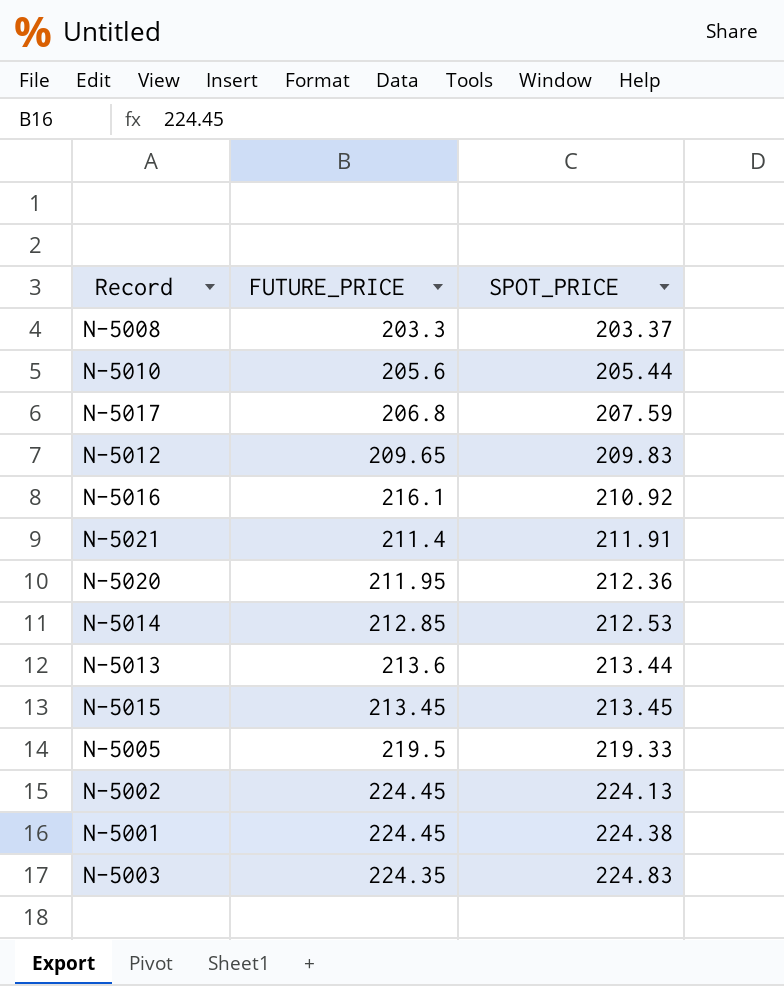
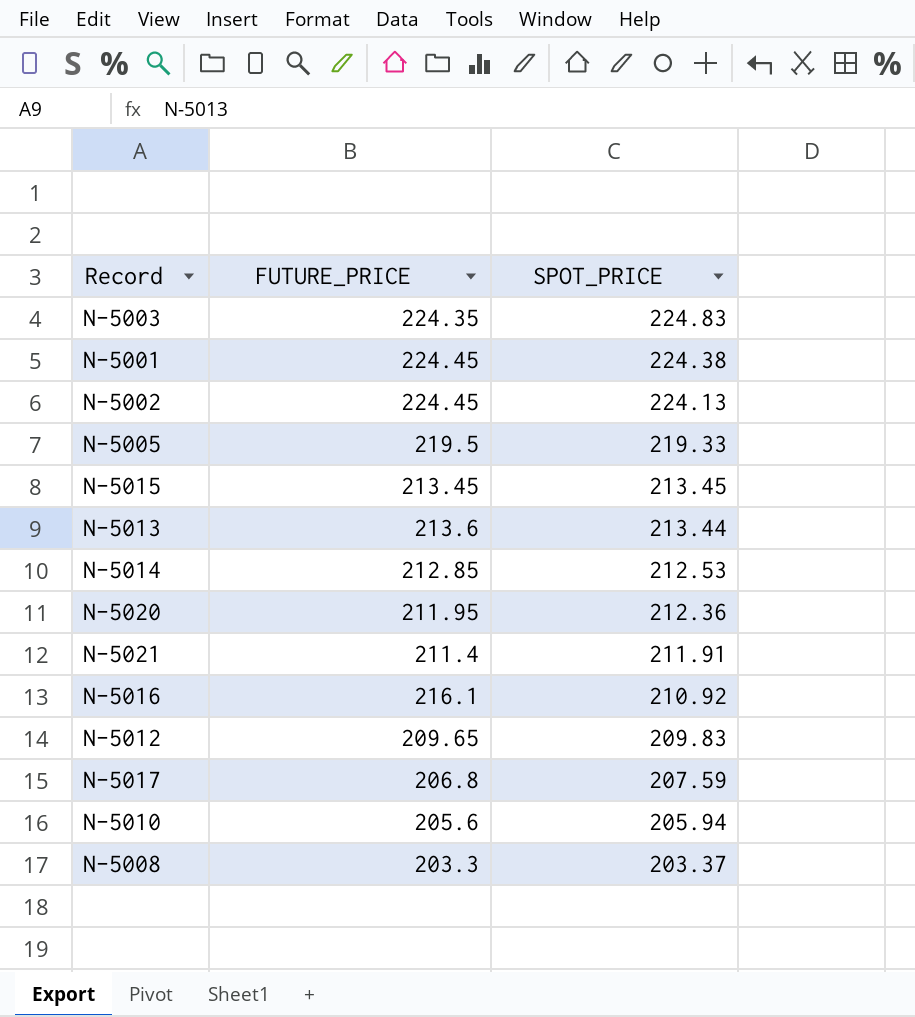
row order: SPOT_PRICE ascending -> SPOT_PRICE descending
N-5010 | SPOT_PRICE: 205.44 -> 205.94

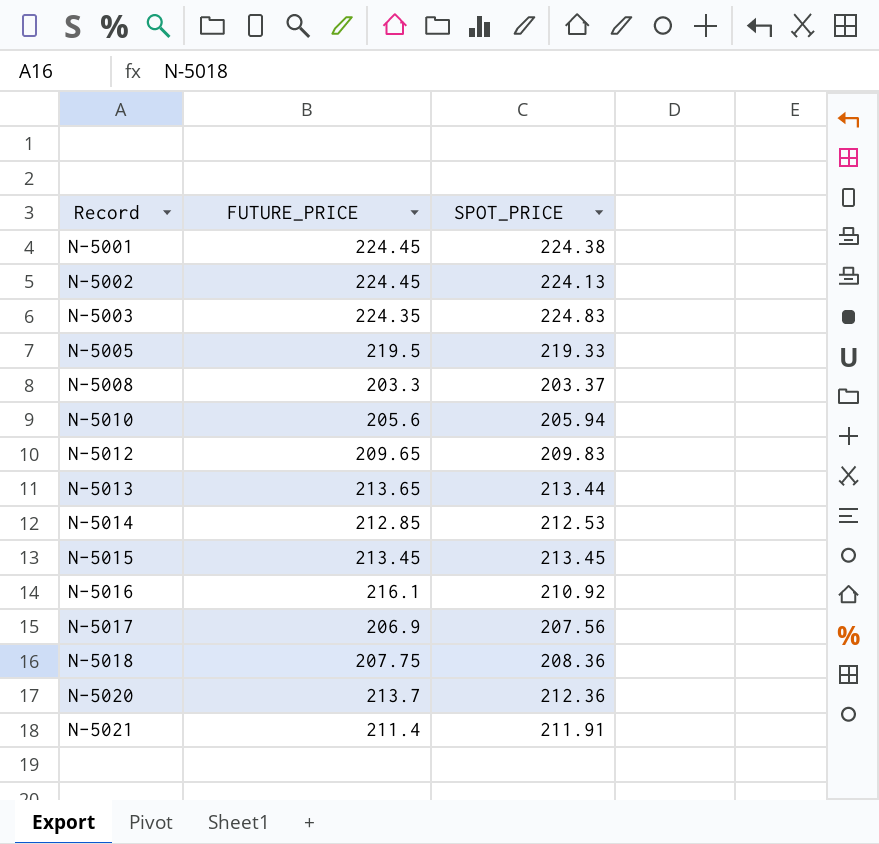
row order: SPOT_PRICE descending -> Record ascending
N-5013 | FUTURE_PRICE: 213.6 -> 213.65
N-5017 | FUTURE_PRICE: 206.8 -> 206.9
N-5017 | SPOT_PRICE: 207.59 -> 207.56
row N-5018: none -> 207.75 | 208.36
N-5020 | FUTURE_PRICE: 211.95 -> 213.7

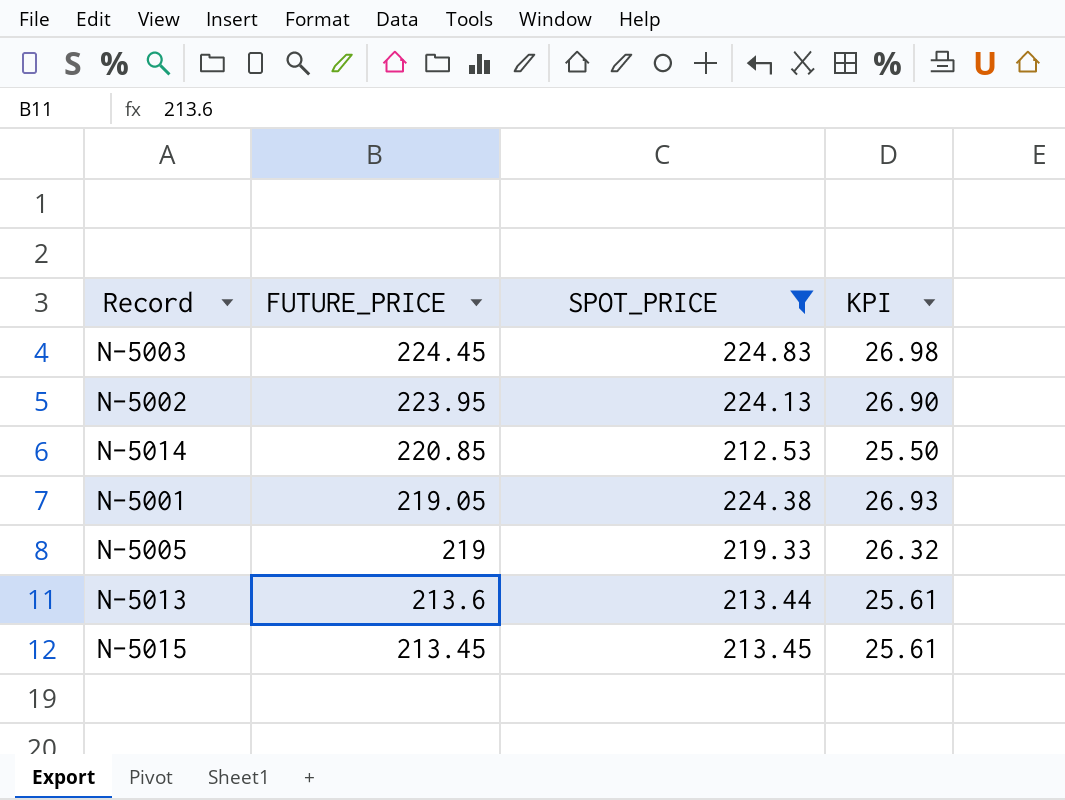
filter: none -> SPOT_PRICE >= 212.53
row order: Record ascending -> FUTURE_PRICE descending
column KPI | formula: none -> [SPOT_PRICE] * 0.12
N-5003 | FUTURE_PRICE: 224.35 -> 224.45
N-5002 | FUTURE_PRICE: 224.45 -> 223.95
N-5014 | FUTURE_PRICE: 212.85 -> 220.85
N-5001 | FUTURE_PRICE: 224.45 -> 219.05
N-5005 | FUTURE_PRICE: 219.5 -> 219
N-5013 | FUTURE_PRICE: 213.65 -> 213.6

